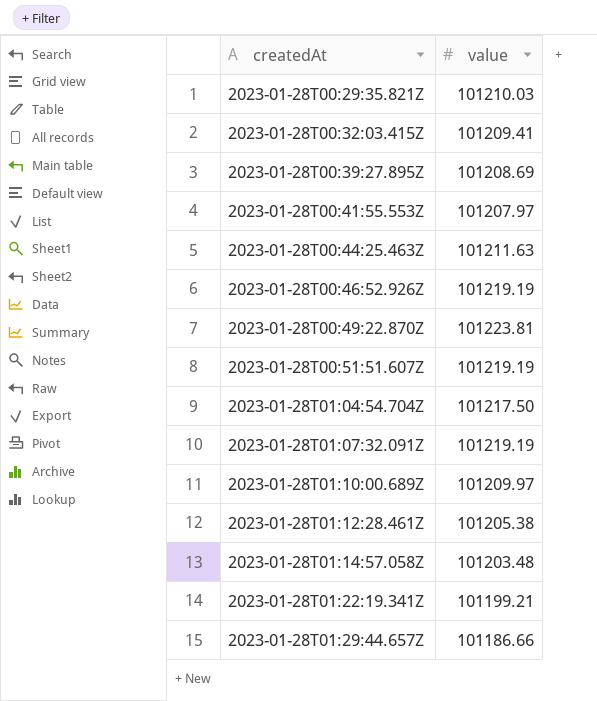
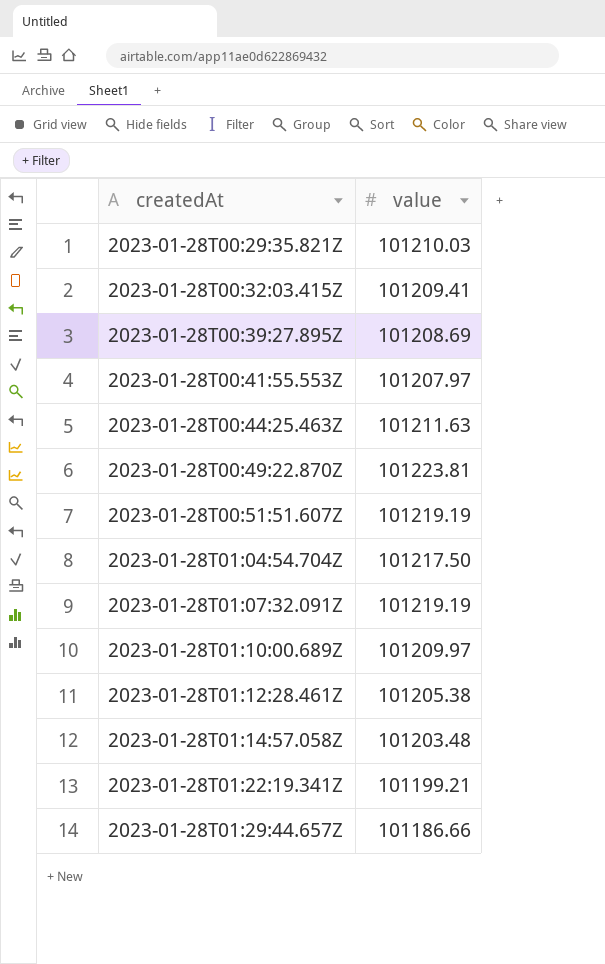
row 2023-01-28T00:46:52.926Z: 101219.19 -> none

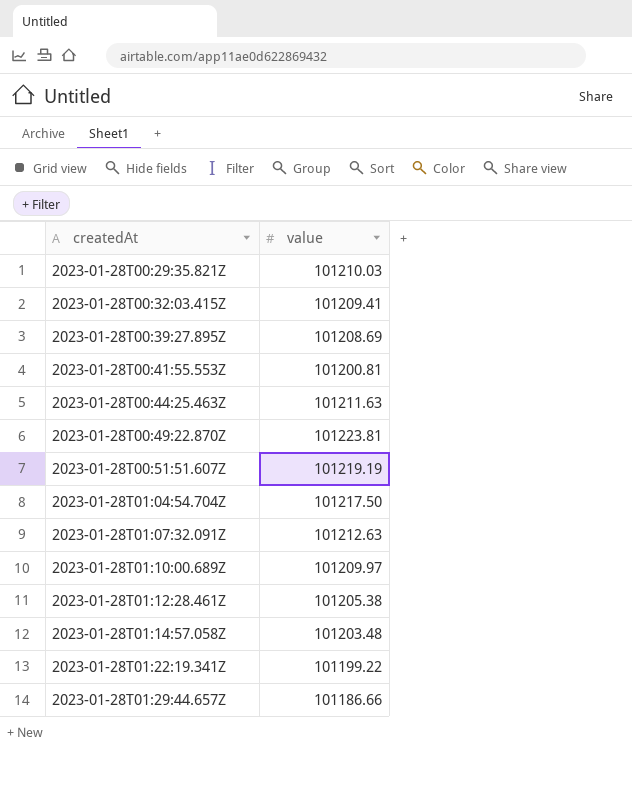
2023-01-28T00:41:55.553Z | value: 101207.97 -> 101200.81
2023-01-28T01:07:32.091Z | value: 101219.19 -> 101212.63
2023-01-28T01:22:19.341Z | value: 101199.21 -> 101199.22

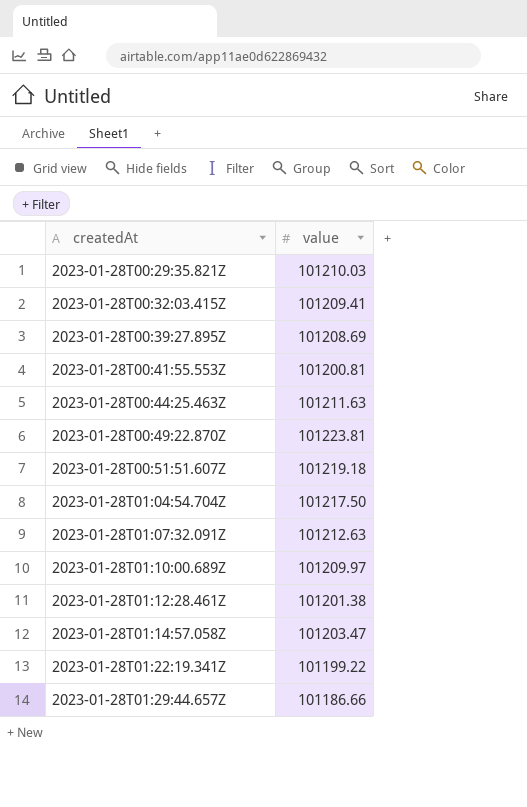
2023-01-28T00:51:51.607Z | value: 101219.19 -> 101219.18
2023-01-28T01:12:28.461Z | value: 101205.38 -> 101201.38
2023-01-28T01:14:57.058Z | value: 101203.48 -> 101203.47

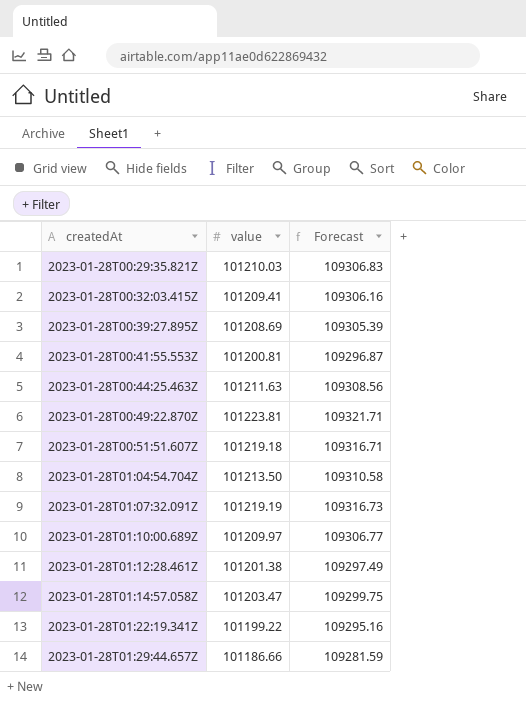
column Forecast | formula: none -> [value] * 1.08
2023-01-28T01:04:54.704Z | value: 101217.50 -> 101213.50
2023-01-28T01:07:32.091Z | value: 101212.63 -> 101219.19

